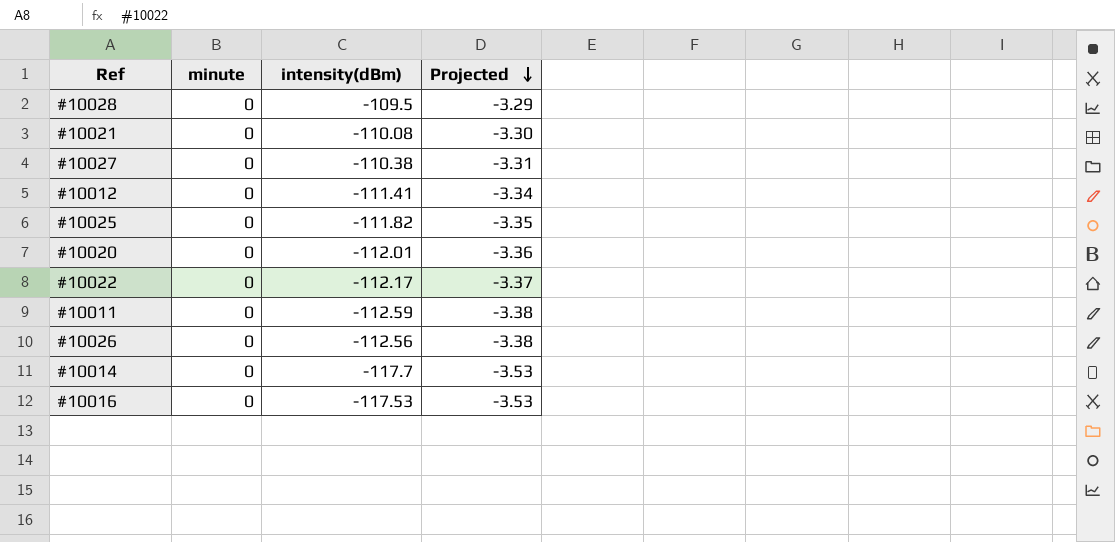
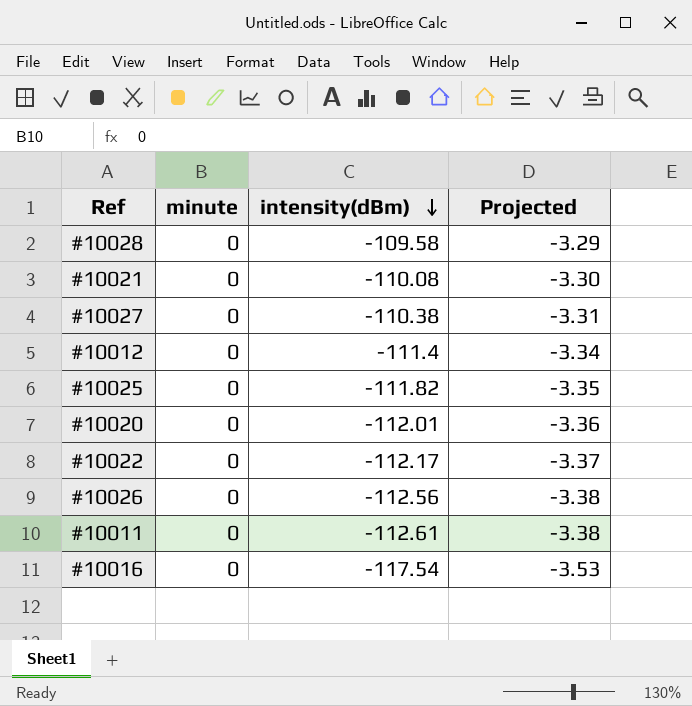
row order: Projected descending -> intensity(dBm) descending
row #10014: 0 | -117.7 | -3.53 -> none
#10028 | intensity(dBm): -109.5 -> -109.58
#10012 | intensity(dBm): -111.41 -> -111.4
#10011 | intensity(dBm): -112.59 -> -112.61
#10016 | intensity(dBm): -117.53 -> -117.54

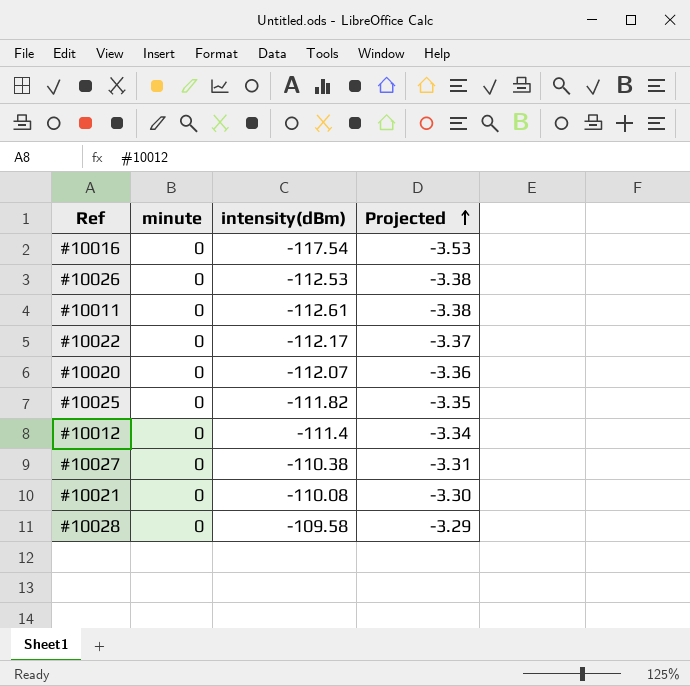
row order: intensity(dBm) descending -> Projected ascending
#10026 | intensity(dBm): -112.56 -> -112.53
#10020 | intensity(dBm): -112.01 -> -112.07

